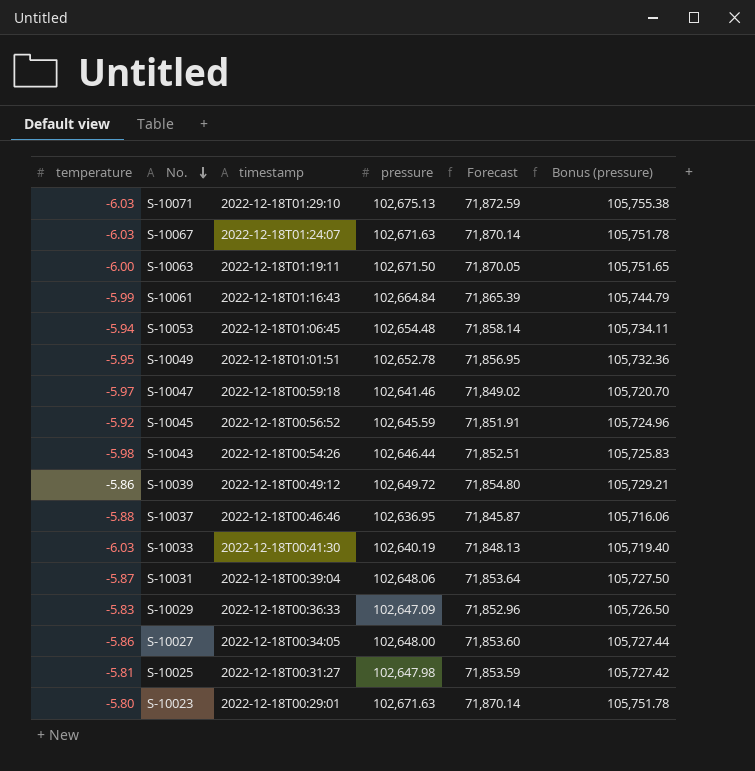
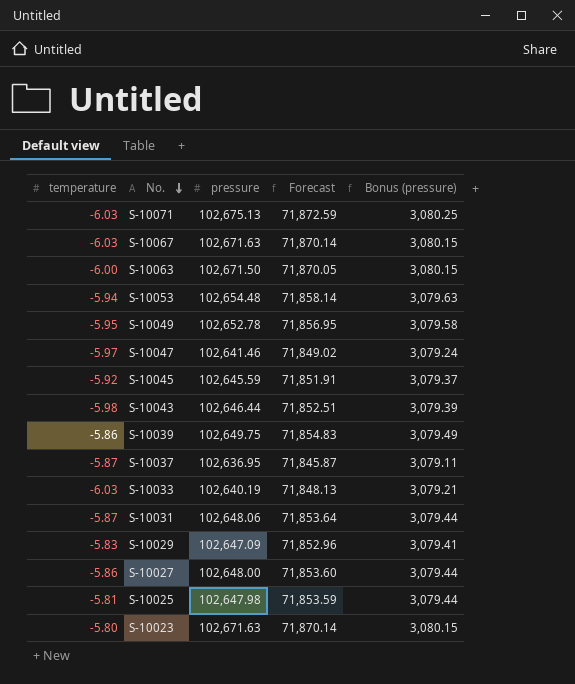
column timestamp | position: 3 -> none
column Bonus (pressure) | formula: [pressure] * 1.03 -> [pressure] * 0.03
row S-10061: -5.99 | 2022-12-18T01:16:43 | 102,664.84 | 71,865.39 | 105,744.79 -> none
S-10039 | pressure: 102,649.72 -> 102,649.75
S-10039 | Forecast: 71,854.80 -> 71,854.83
S-10037 | temperature: -5.88 -> -5.87

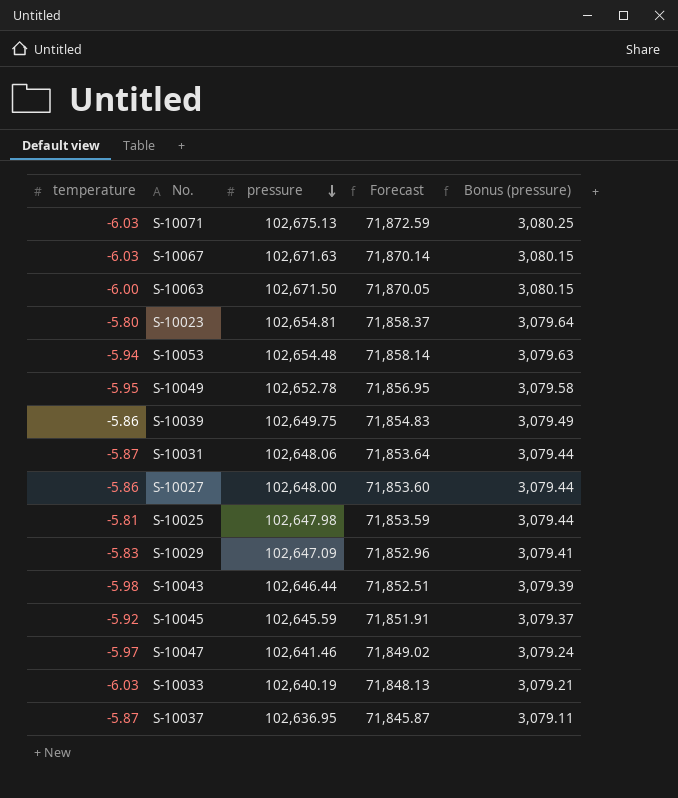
row order: No. descending -> pressure descending
S-10023 | pressure: 102,671.63 -> 102,654.81
S-10023 | Forecast: 71,870.14 -> 71,858.37
S-10023 | Bonus (pressure): 3,080.15 -> 3,079.64

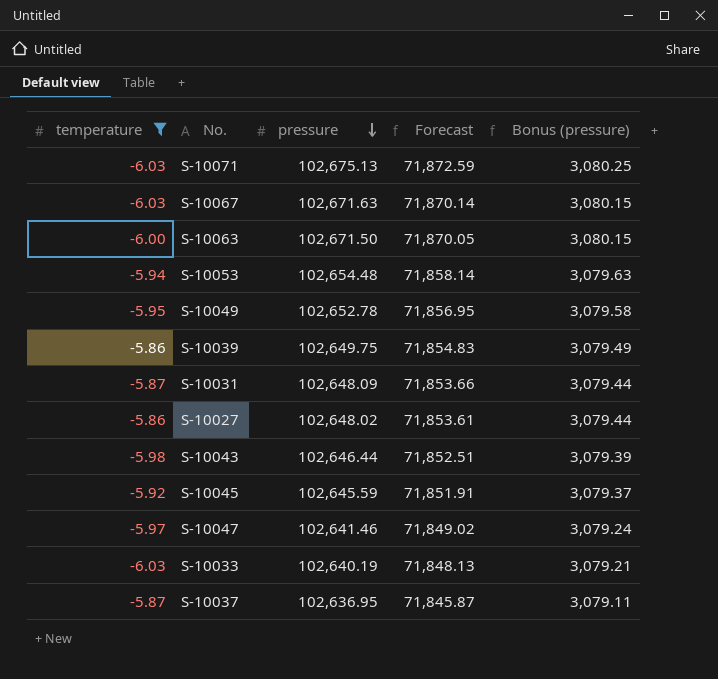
filter: none -> temperature <= -5.86
S-10031 | pressure: 102,648.06 -> 102,648.09
S-10031 | Forecast: 71,853.64 -> 71,853.66
S-10027 | pressure: 102,648.00 -> 102,648.02
S-10027 | Forecast: 71,853.60 -> 71,853.61

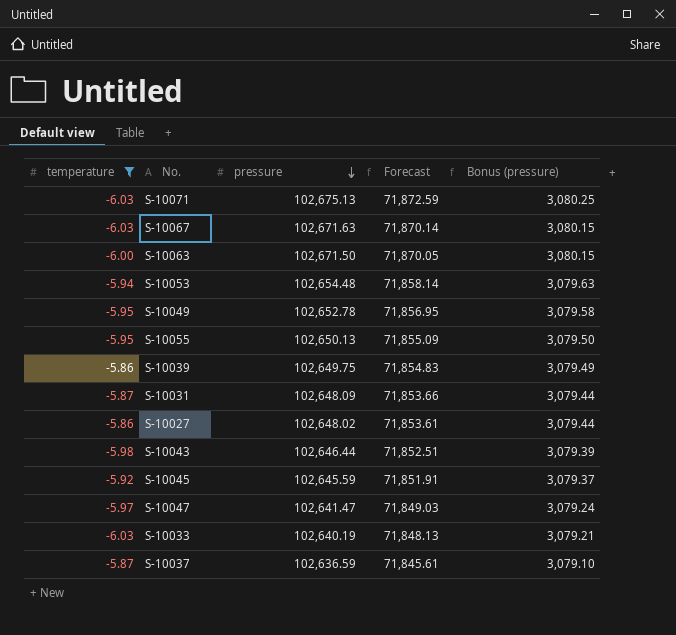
row S-10055: none -> -5.95 | 102,650.13 | 71,855.09 | 3,079.50
S-10047 | pressure: 102,641.46 -> 102,641.47
S-10047 | Forecast: 71,849.02 -> 71,849.03
S-10037 | pressure: 102,636.95 -> 102,636.59
S-10037 | Forecast: 71,845.87 -> 71,845.61
S-10037 | Bonus (pressure): 3,079.11 -> 3,079.10

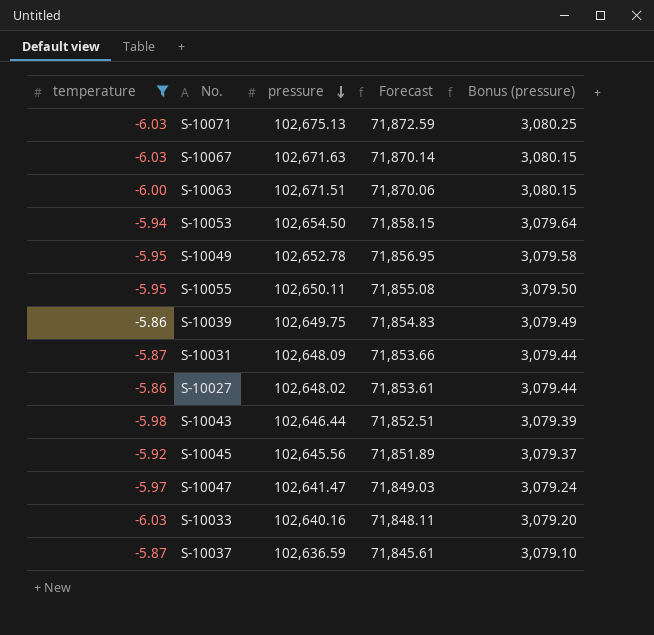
S-10063 | pressure: 102,671.50 -> 102,671.51
S-10063 | Forecast: 71,870.05 -> 71,870.06
S-10053 | pressure: 102,654.48 -> 102,654.50
S-10053 | Forecast: 71,858.14 -> 71,858.15
S-10053 | Bonus (pressure): 3,079.63 -> 3,079.64
S-10055 | pressure: 102,650.13 -> 102,650.11
S-10055 | Forecast: 71,855.09 -> 71,855.08
S-10045 | pressure: 102,645.59 -> 102,645.56
S-10045 | Forecast: 71,851.91 -> 71,851.89
S-10033 | pressure: 102,640.19 -> 102,640.16
S-10033 | Forecast: 71,848.13 -> 71,848.11
S-10033 | Bonus (pressure): 3,079.21 -> 3,079.20

